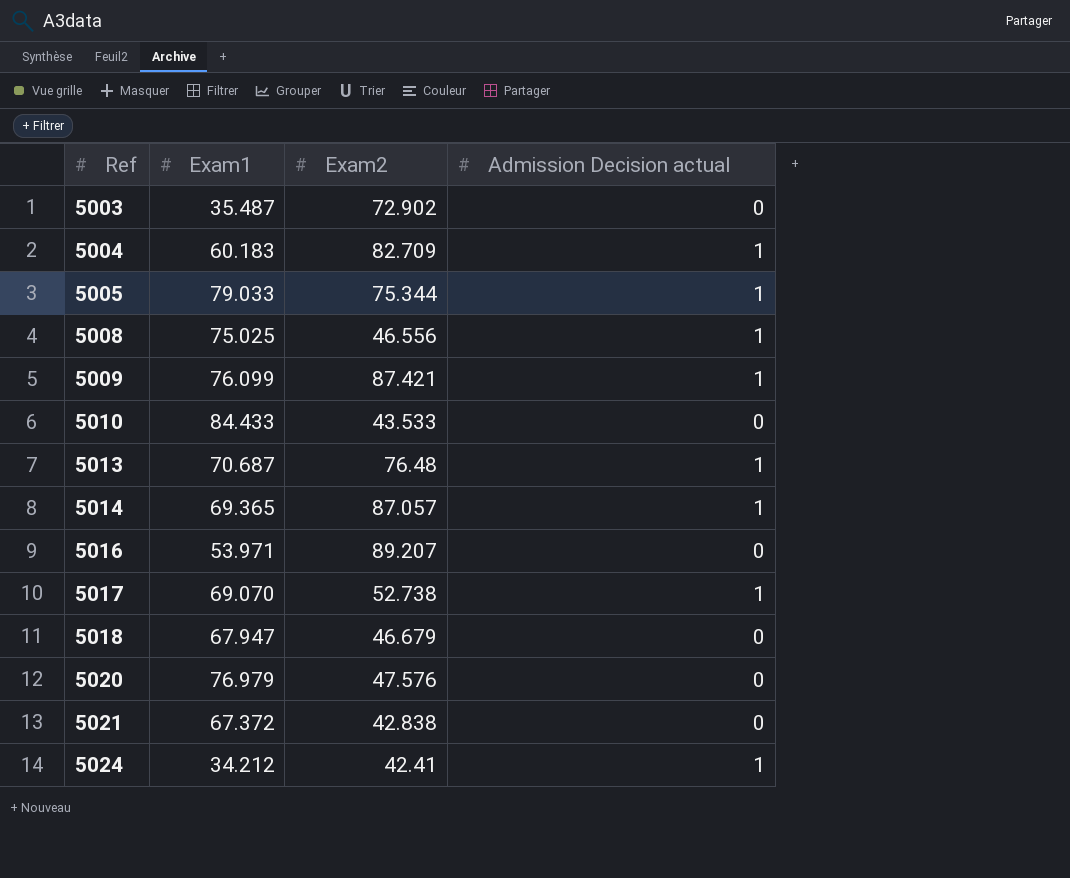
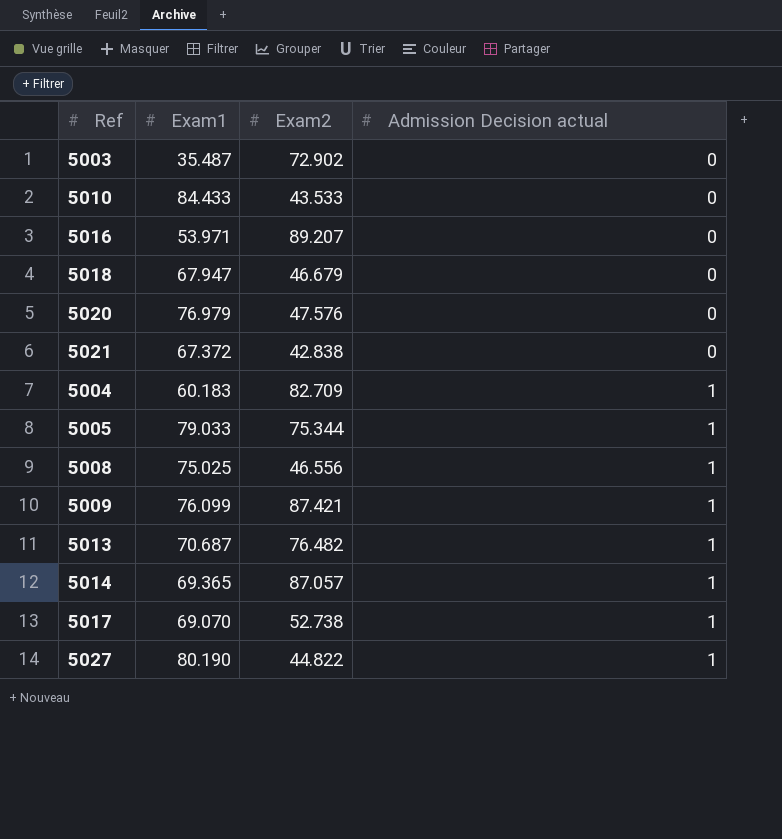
row order: Ref ascending -> Admission Decision actual ascending
row 5024: 34.212 | 42.41 | 1 -> none
5013 | Exam2: 76.48 -> 76.482
row 5027: none -> 80.190 | 44.822 | 1

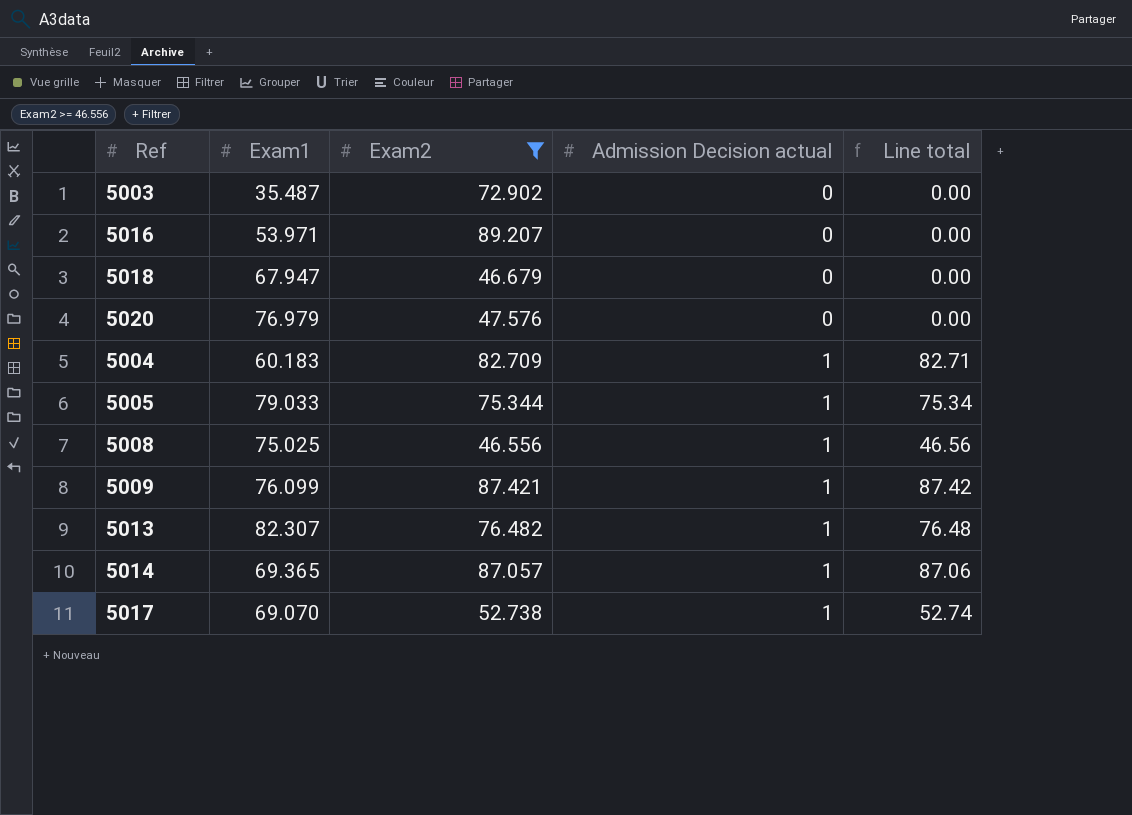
filter: none -> Exam2 >= 46.556
column Line total | formula: none -> [Exam2] * [Admission Decision actual]
5013 | Exam1: 70.687 -> 82.307

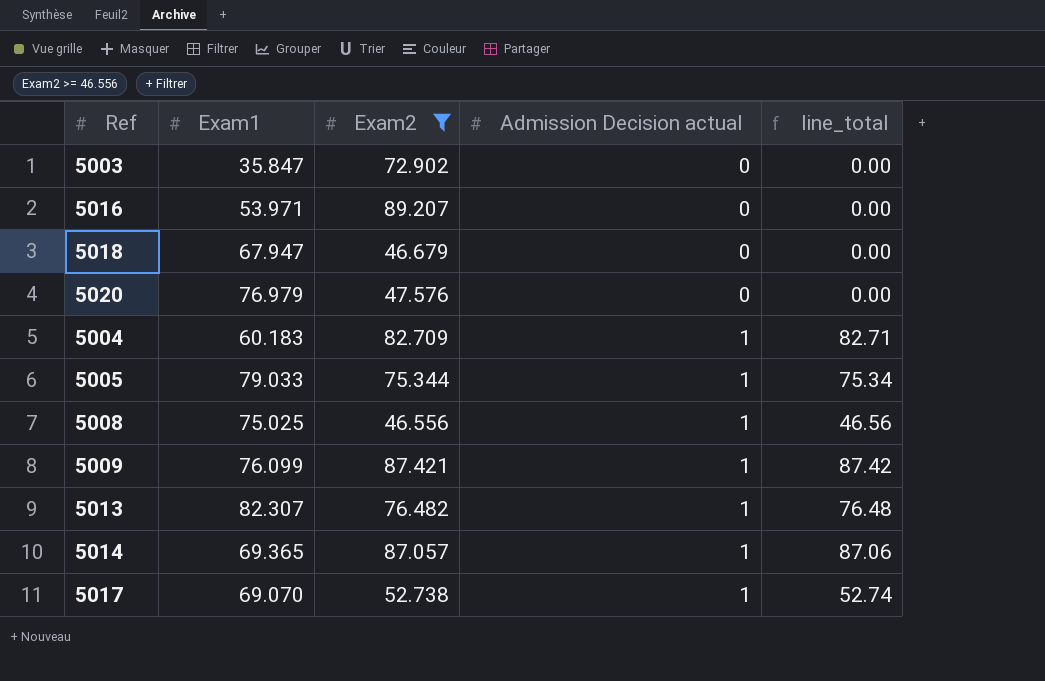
column name: Line total -> line_total
5003 | Exam1: 35.487 -> 35.847

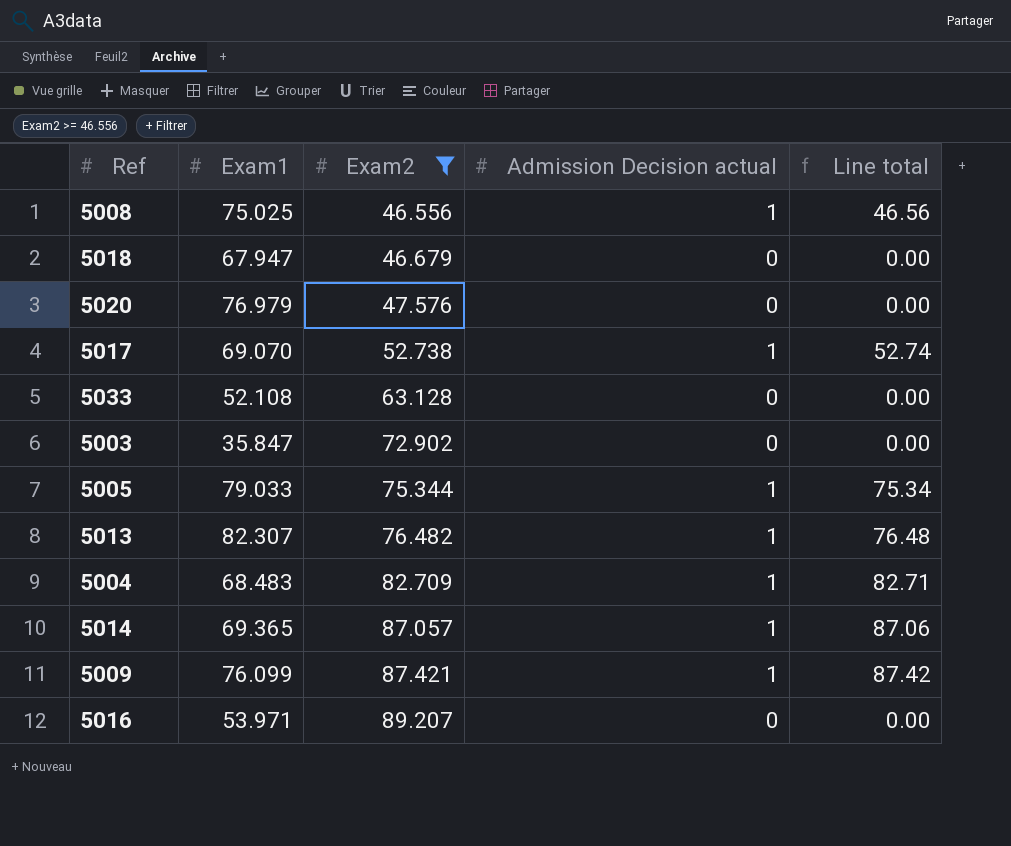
row order: Admission Decision actual ascending -> Exam2 ascending
column name: line_total -> Line total
row 5033: none -> 52.108 | 63.128 | 0 | 0.00
5004 | Exam1: 60.183 -> 68.483

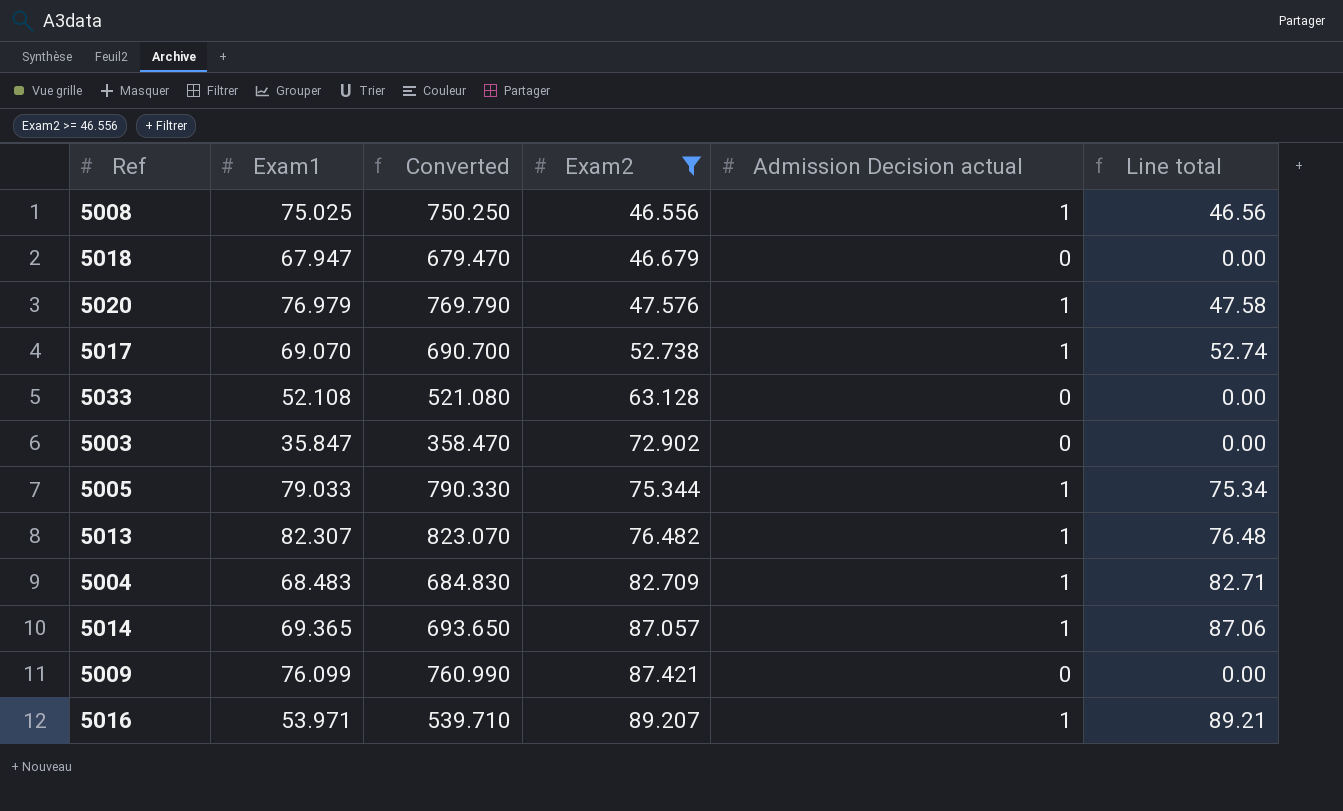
column Converted | formula: none -> [Exam1] * 10
5020 | Admission Decision actual: 0 -> 1
5020 | Line total: 0.00 -> 47.58
5009 | Admission Decision actual: 1 -> 0
5009 | Line total: 87.42 -> 0.00
5016 | Admission Decision actual: 0 -> 1
5016 | Line total: 0.00 -> 89.21

